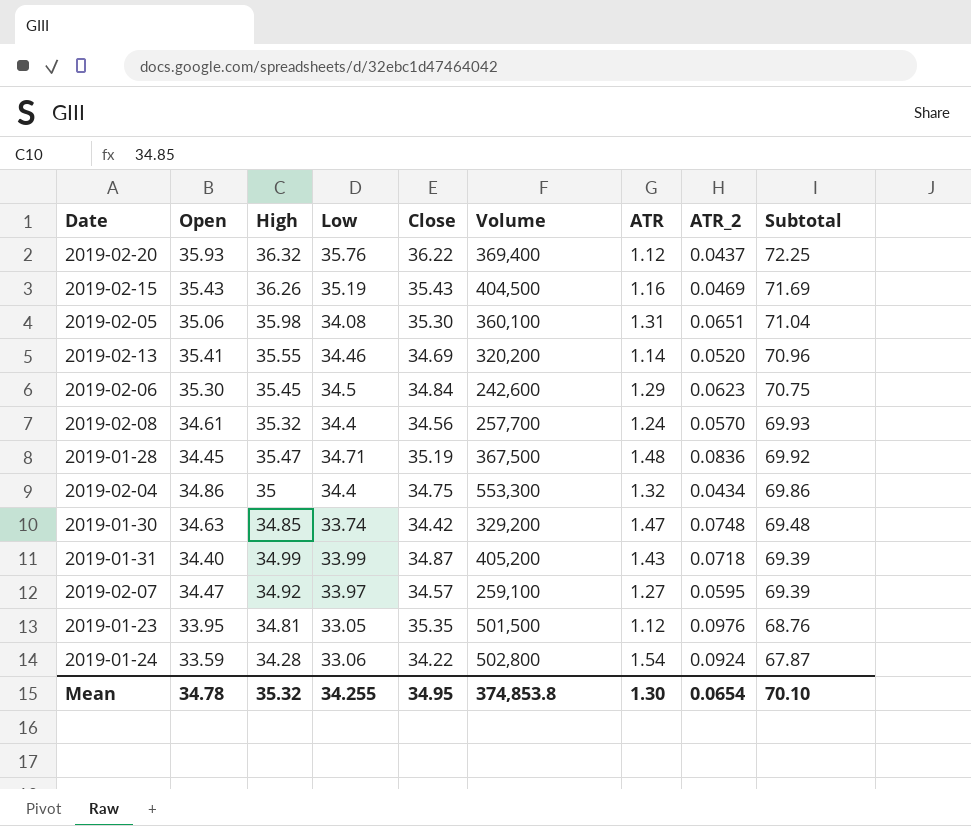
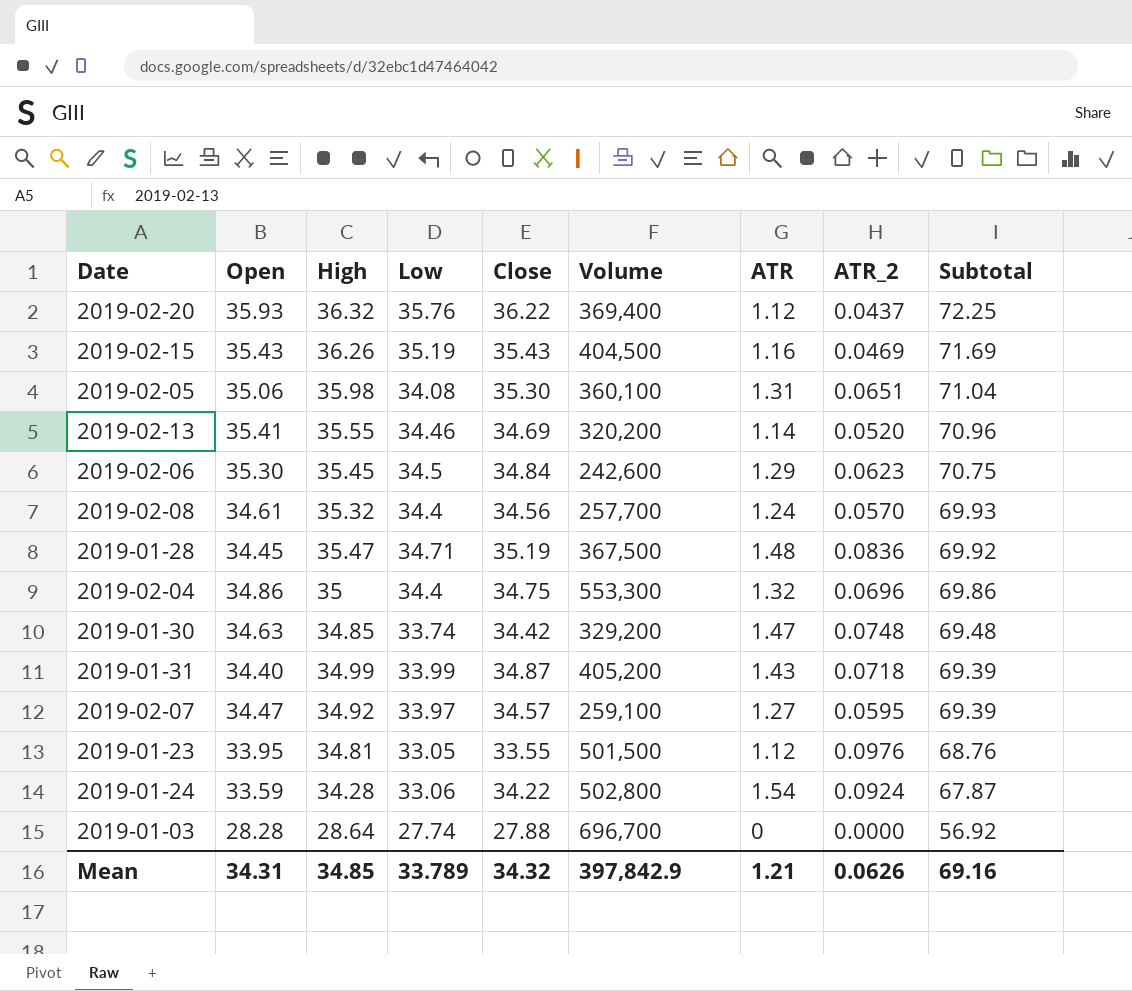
2019-02-04 | ATR_2: 0.0434 -> 0.0696
2019-01-23 | Close: 35.35 -> 33.55
row 2019-01-03: none -> 28.28 | 28.64 | 27.74 | 27.88 | 696,700 | 0 | 0.0000 | 56.92
Mean | Open: 34.78 -> 34.31
Mean | High: 35.32 -> 34.85
Mean | Low: 34.255 -> 33.789
Mean | Close: 34.95 -> 34.32
Mean | Volume: 374,853.8 -> 397,842.9
Mean | ATR: 1.30 -> 1.21
Mean | ATR_2: 0.0654 -> 0.0626
Mean | Subtotal: 70.10 -> 69.16

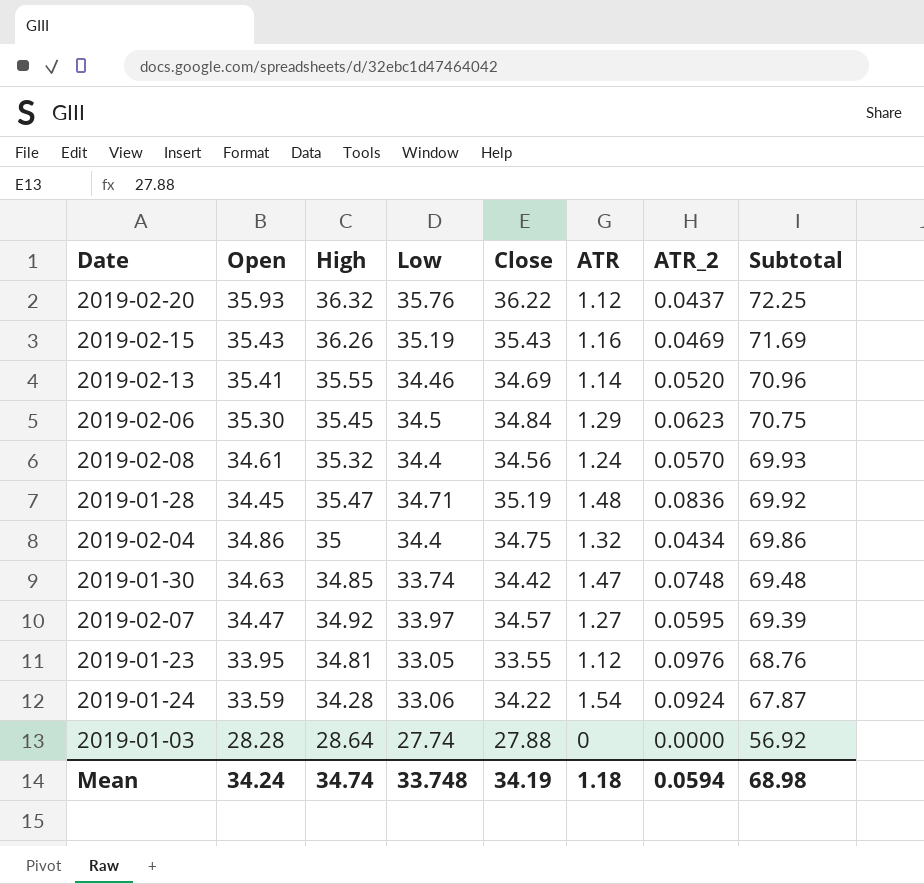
column Volume | position: 6 -> none
row 2019-02-05: 35.06 | 35.98 | 34.08 | 35.30 | 360,100 | 1.31 | 0.0651 | 71.04 -> none
row 2019-01-31: 34.40 | 34.99 | 33.99 | 34.87 | 405,200 | 1.43 | 0.0718 | 69.39 -> none
2019-02-04 | ATR_2: 0.0696 -> 0.0434
Mean | Open: 34.31 -> 34.24
Mean | High: 34.85 -> 34.74
Mean | Low: 33.789 -> 33.748
Mean | Close: 34.32 -> 34.19
Mean | ATR: 1.21 -> 1.18
Mean | ATR_2: 0.0626 -> 0.0594
Mean | Subtotal: 69.16 -> 68.98

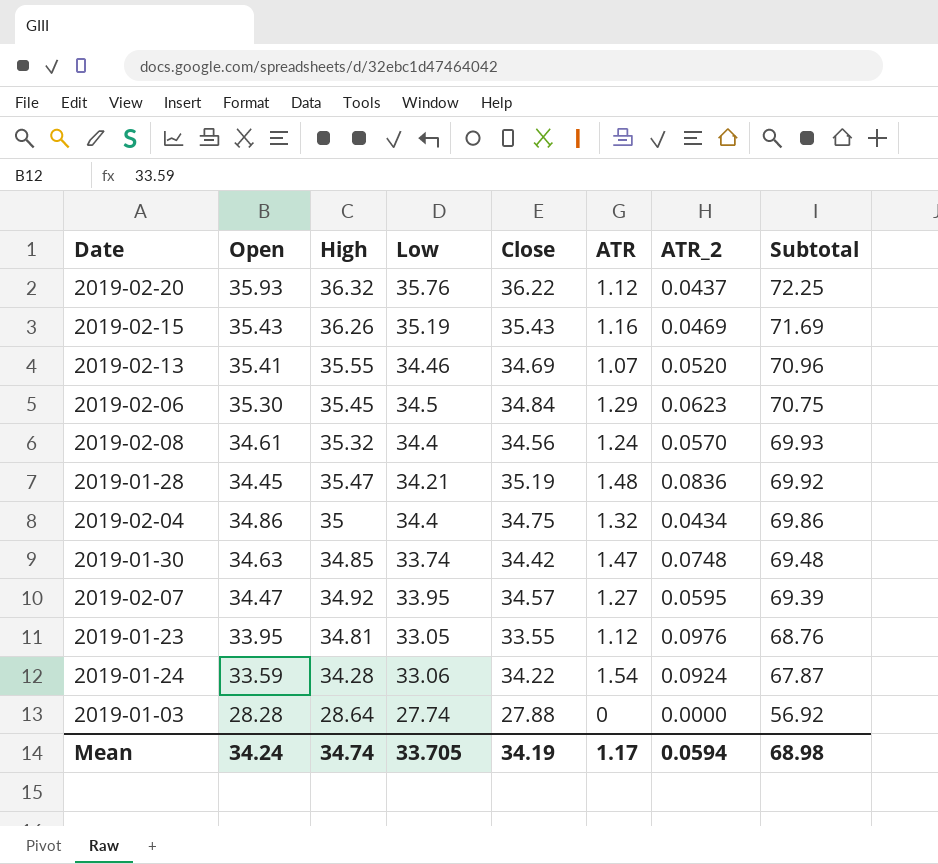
2019-02-13 | ATR: 1.14 -> 1.07
2019-01-28 | Low: 34.71 -> 34.21
2019-02-07 | Low: 33.97 -> 33.95
Mean | Low: 33.748 -> 33.705
Mean | ATR: 1.18 -> 1.17

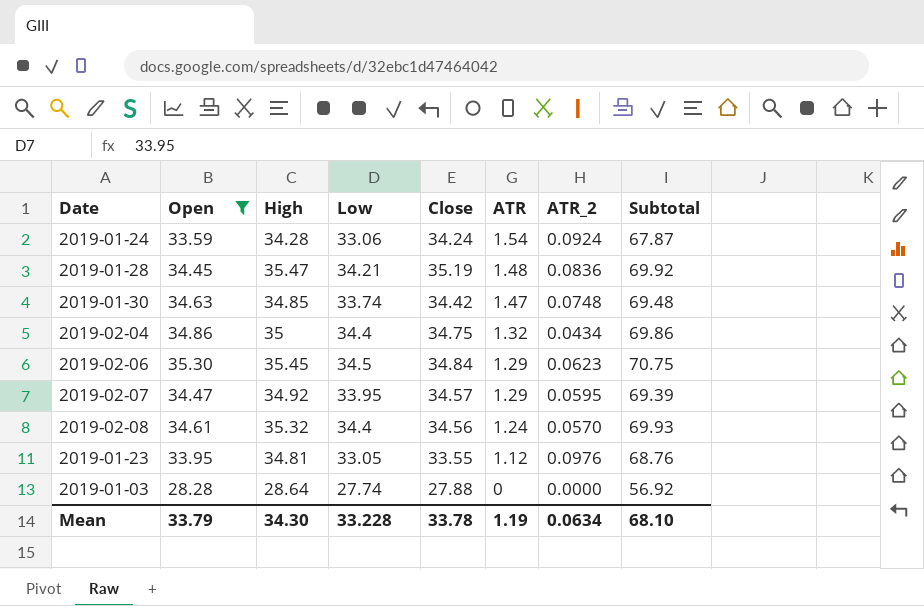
filter: none -> Open <= 35.30
row order: Subtotal descending -> ATR descending
2019-01-24 | Close: 34.22 -> 34.24
2019-02-07 | ATR: 1.27 -> 1.29
Mean | Open: 34.24 -> 33.79
Mean | High: 34.74 -> 34.30
Mean | Low: 33.705 -> 33.228
Mean | Close: 34.19 -> 33.78
Mean | ATR: 1.17 -> 1.19
Mean | ATR_2: 0.0594 -> 0.0634
Mean | Subtotal: 68.98 -> 68.10

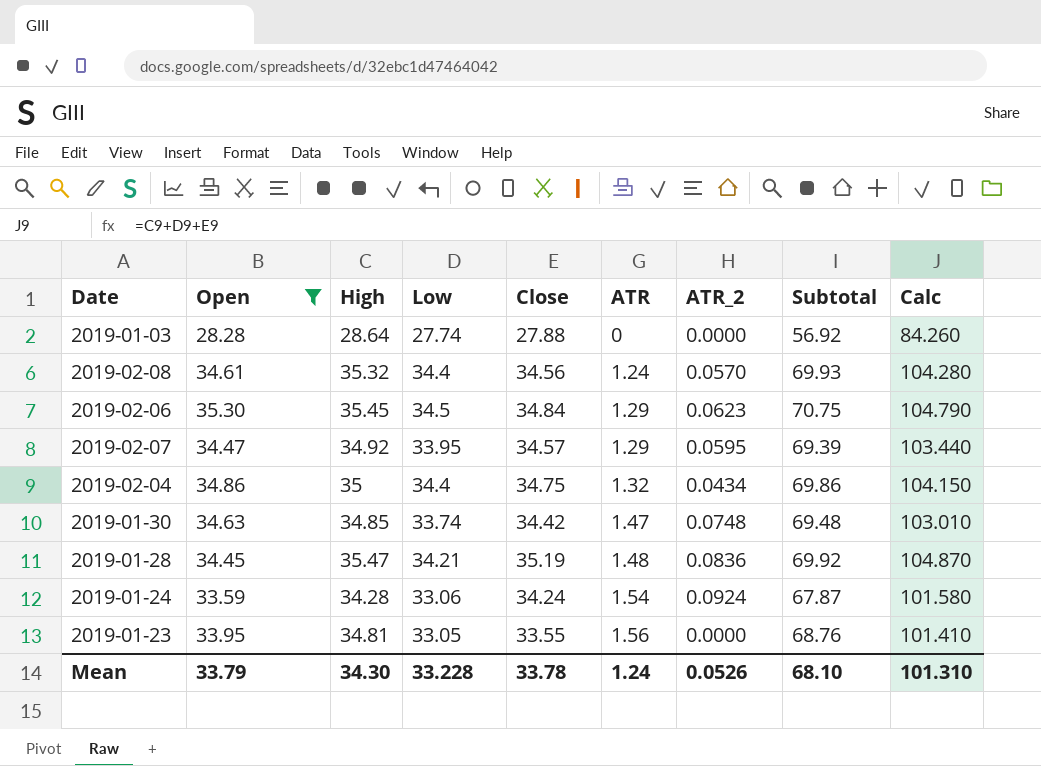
row order: ATR descending -> ATR ascending
column Calc | formula: none -> [High] + [Low] + [Close]
2019-01-23 | ATR: 1.12 -> 1.56
2019-01-23 | ATR_2: 0.0976 -> 0.0000
Mean | ATR: 1.19 -> 1.24
Mean | ATR_2: 0.0634 -> 0.0526

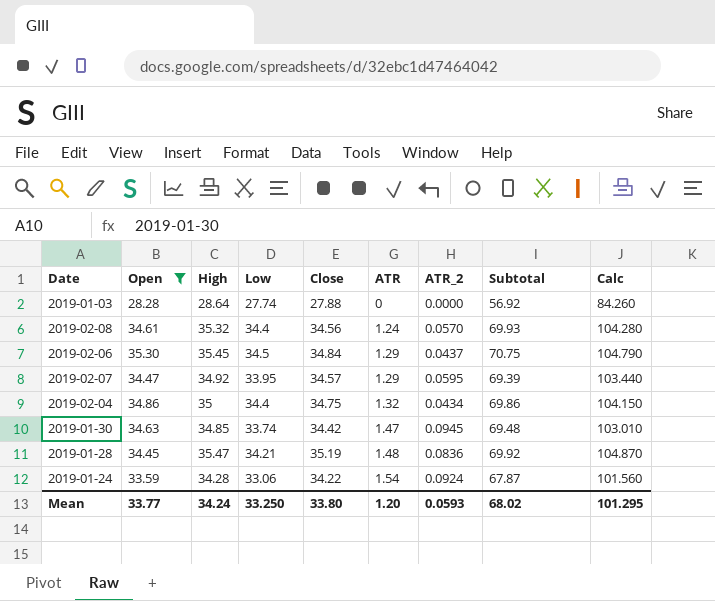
row 2019-01-23: 33.95 | 34.81 | 33.05 | 33.55 | 1.56 | 0.0000 | 68.76 | 101.410 -> none
2019-02-06 | ATR_2: 0.0623 -> 0.0437
2019-01-30 | ATR_2: 0.0748 -> 0.0945
2019-01-24 | Close: 34.24 -> 34.22
2019-01-24 | Calc: 101.580 -> 101.560
Mean | Open: 33.79 -> 33.77
Mean | High: 34.30 -> 34.24
Mean | Low: 33.228 -> 33.250
Mean | Close: 33.78 -> 33.80
Mean | ATR: 1.24 -> 1.20
Mean | ATR_2: 0.0526 -> 0.0593
Mean | Subtotal: 68.10 -> 68.02
Mean | Calc: 101.310 -> 101.295

